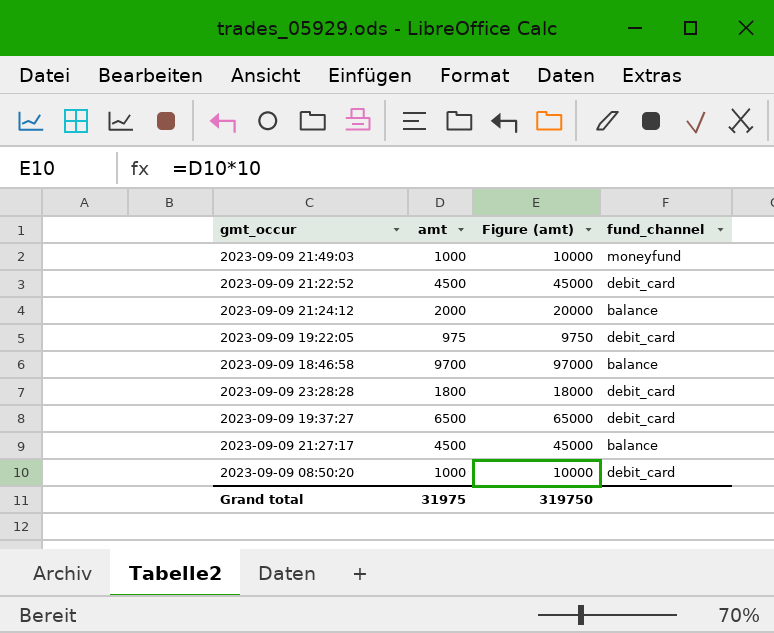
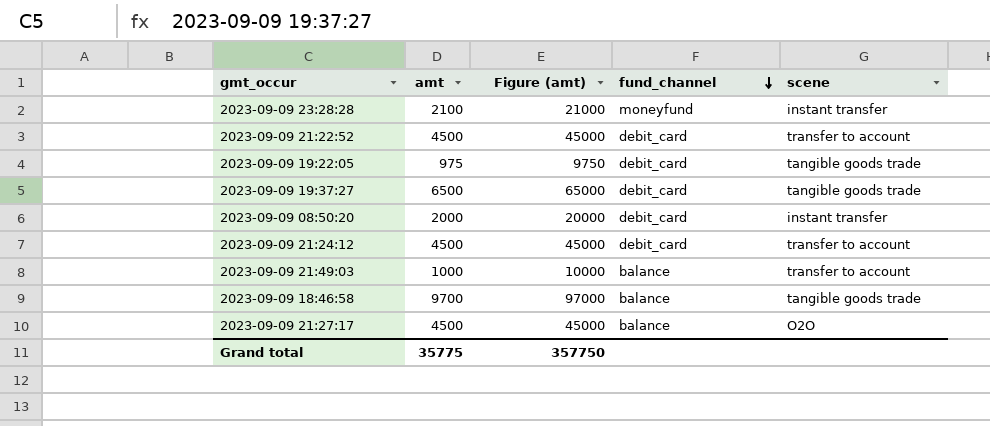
row order: none -> fund_channel descending
column scene | position: none -> 5
2023-09-09 23:28:28 | amt: 1800 -> 2100
2023-09-09 23:28:28 | Figure (amt): 18000 -> 21000
2023-09-09 23:28:28 | fund_channel: debit_card -> moneyfund
2023-09-09 08:50:20 | amt: 1000 -> 2000
2023-09-09 08:50:20 | Figure (amt): 10000 -> 20000
2023-09-09 21:24:12 | amt: 2000 -> 4500
2023-09-09 21:24:12 | Figure (amt): 20000 -> 45000
2023-09-09 21:24:12 | fund_channel: balance -> debit_card
2023-09-09 21:49:03 | fund_channel: moneyfund -> balance
Grand total | amt: 31975 -> 35775
Grand total | Figure (amt): 319750 -> 357750

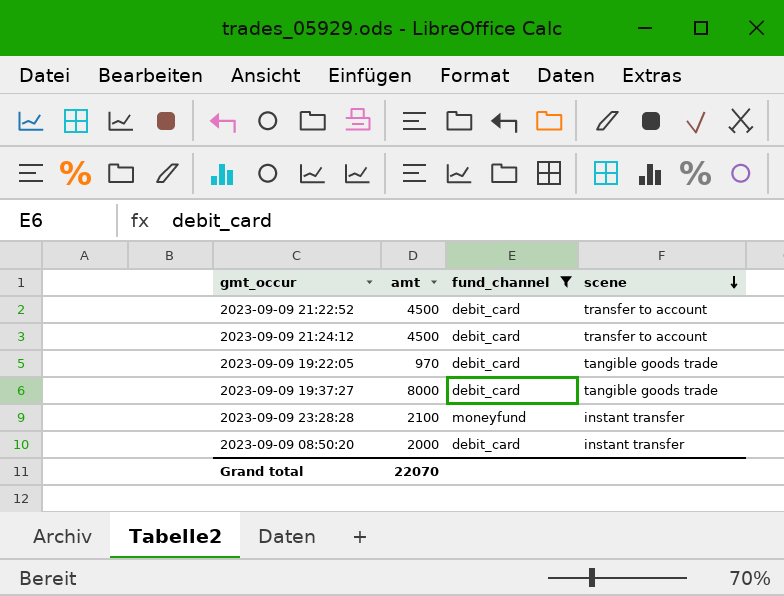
filter: none -> fund_channel != balance
row order: fund_channel descending -> scene descending
column Figure (amt) | formula: [amt] * 10 -> none
2023-09-09 19:22:05 | amt: 975 -> 970
2023-09-09 19:37:27 | amt: 6500 -> 8000
Grand total | amt: 35775 -> 22070

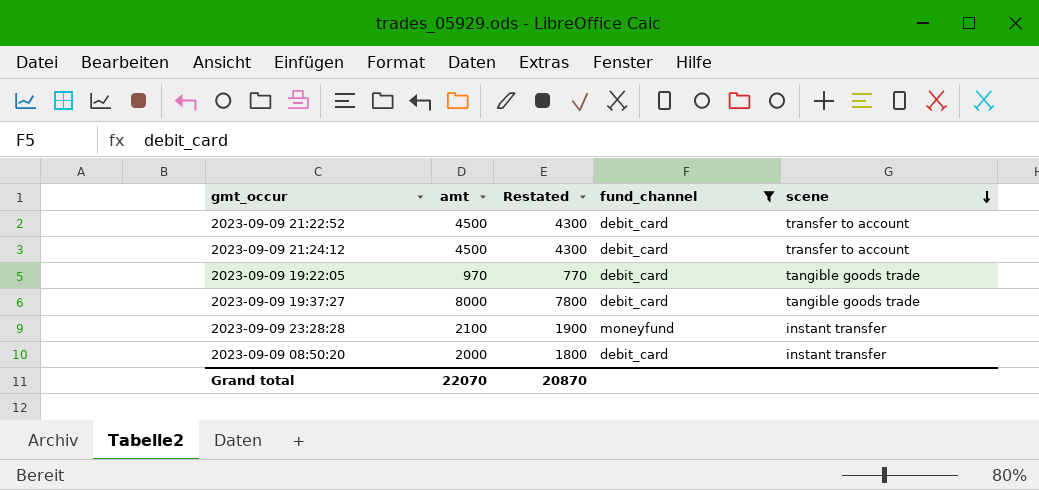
column Restated | formula: none -> [amt] - 200

